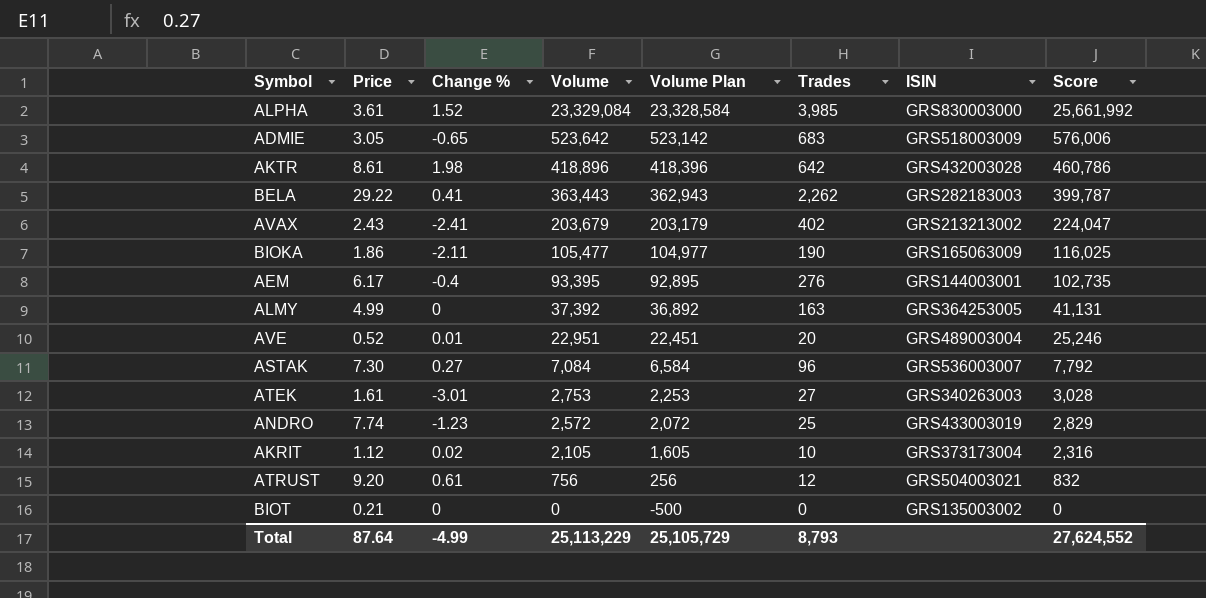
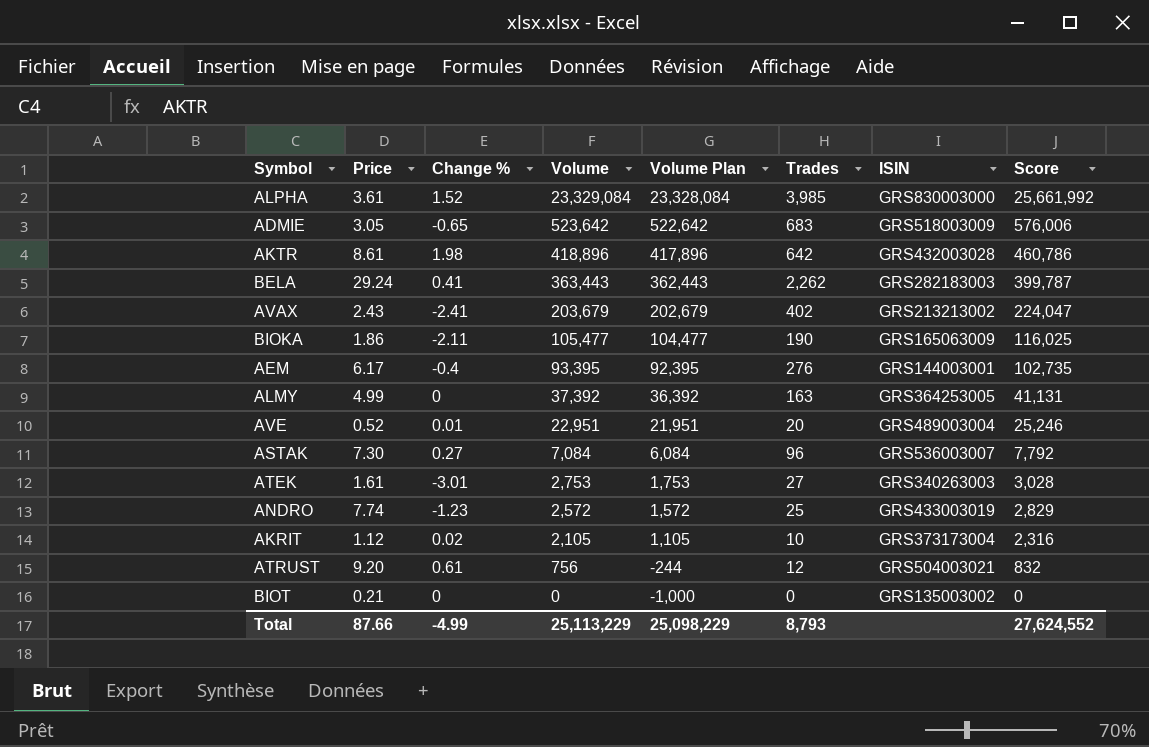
column Volume Plan | formula: [Volume] - 500 -> [Volume] - 1000
BELA | Price: 29.22 -> 29.24
Total | Price: 87.64 -> 87.66
Total | Volume Plan: 25,105,729 -> 25,098,229

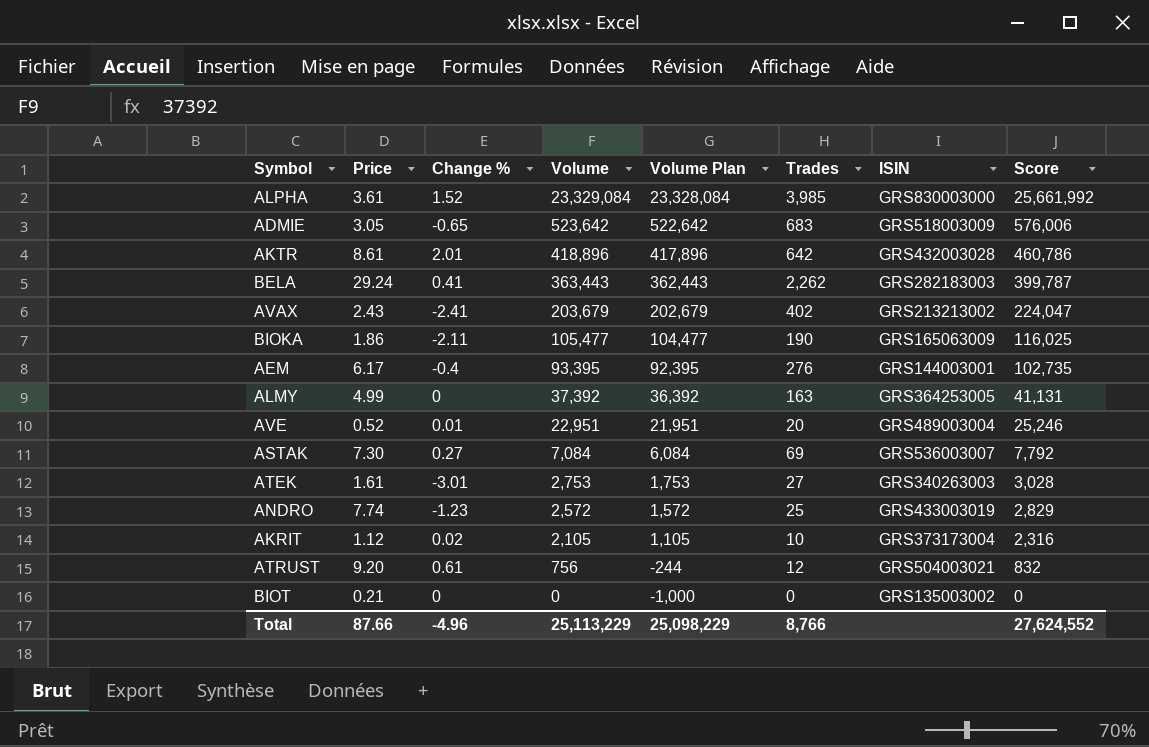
AKTR | Change %: 1.98 -> 2.01
ASTAK | Trades: 96 -> 69
Total | Change %: -4.99 -> -4.96
Total | Trades: 8,793 -> 8,766

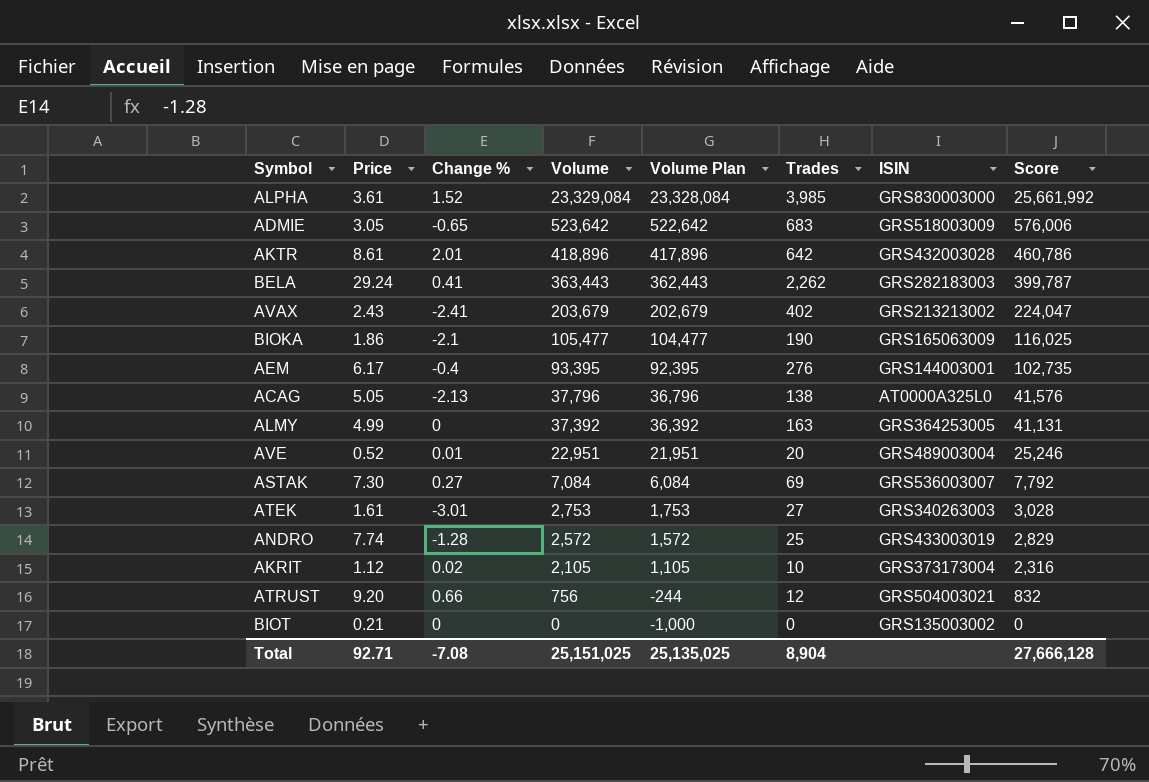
BIOKA | Change %: -2.11 -> -2.1
row ACAG: none -> 5.05 | -2.13 | 37,796 | 36,796 | 138 | AT0000A325L0 | 41,576
ANDRO | Change %: -1.23 -> -1.28
ATRUST | Change %: 0.61 -> 0.66
Total | Price: 87.66 -> 92.71
Total | Change %: -4.96 -> -7.08
Total | Volume: 25,113,229 -> 25,151,025
Total | Volume Plan: 25,098,229 -> 25,135,025
Total | Trades: 8,766 -> 8,904
Total | Score: 27,624,552 -> 27,666,128

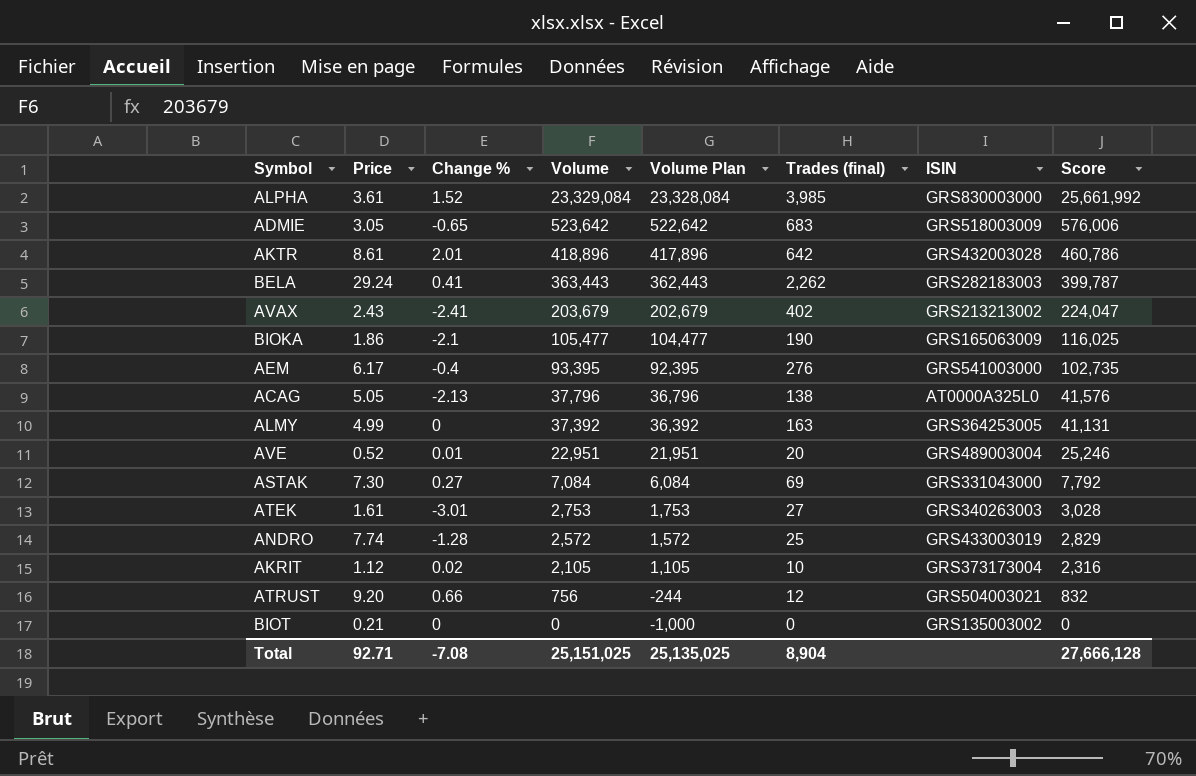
column name: Trades -> Trades (final)
AEM | ISIN: GRS144003001 -> GRS541003000
ASTAK | ISIN: GRS536003007 -> GRS331043000

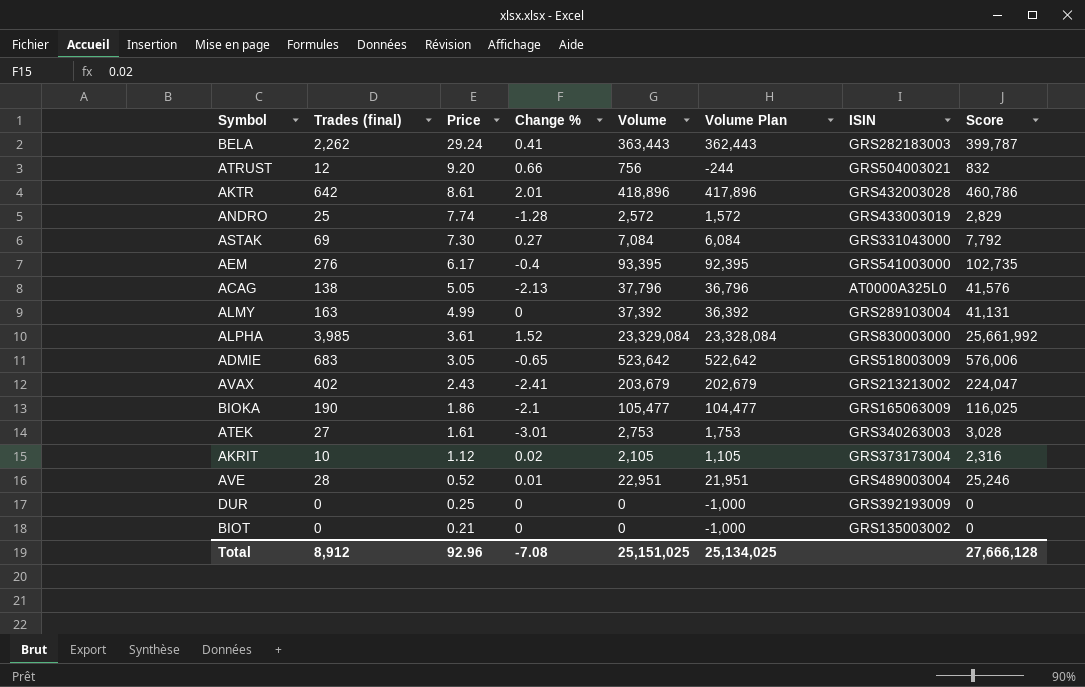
row order: Volume descending -> Price descending
column Trades (final) | position: 6 -> 2
ALMY | ISIN: GRS364253005 -> GRS289103004
AVE | Trades (final): 20 -> 28
row DUR: none -> 0 | 0.25 | 0 | 0 | -1,000 | GRS392193009 | 0
Total | Trades (final): 8,904 -> 8,912
Total | Price: 92.71 -> 92.96
Total | Volume Plan: 25,135,025 -> 25,134,025

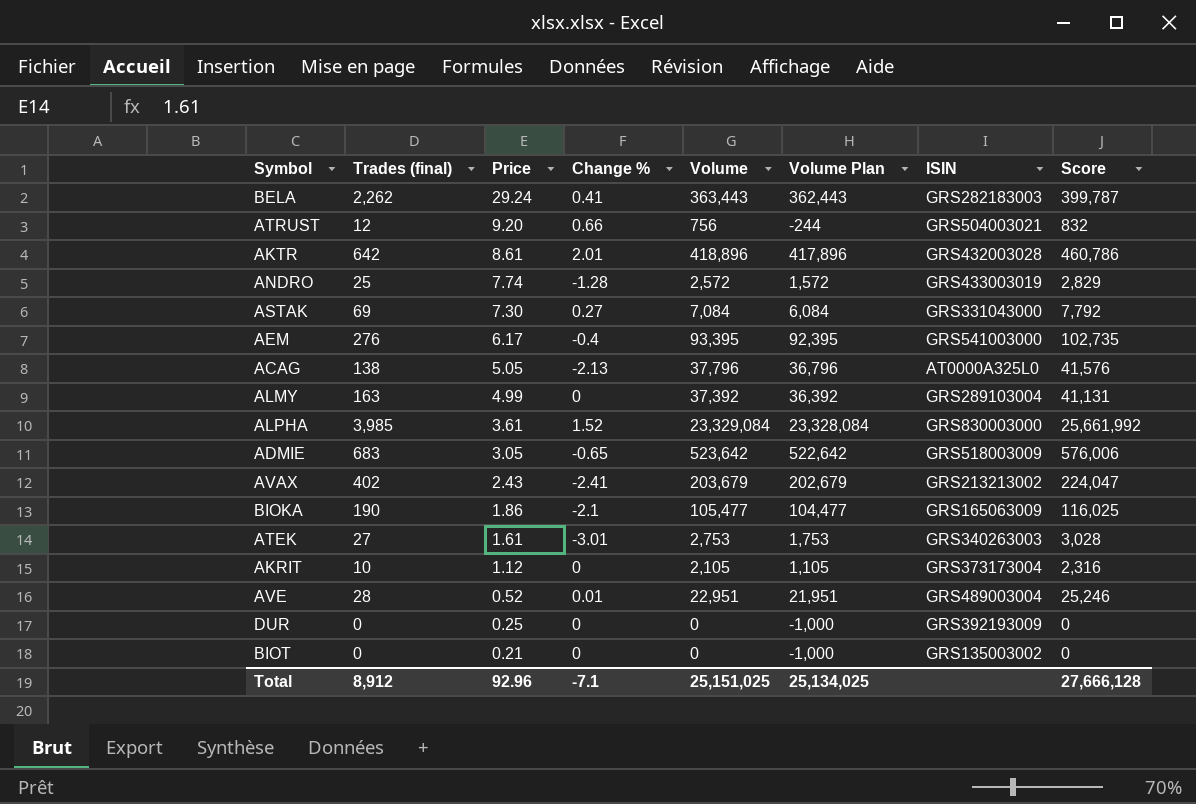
AKRIT | Change %: 0.02 -> 0
Total | Change %: -7.08 -> -7.1

